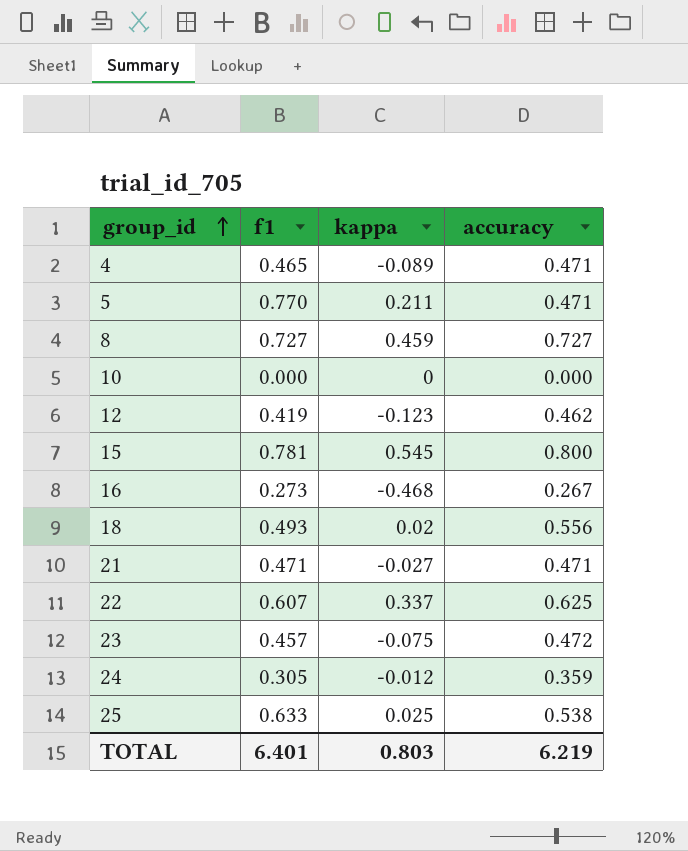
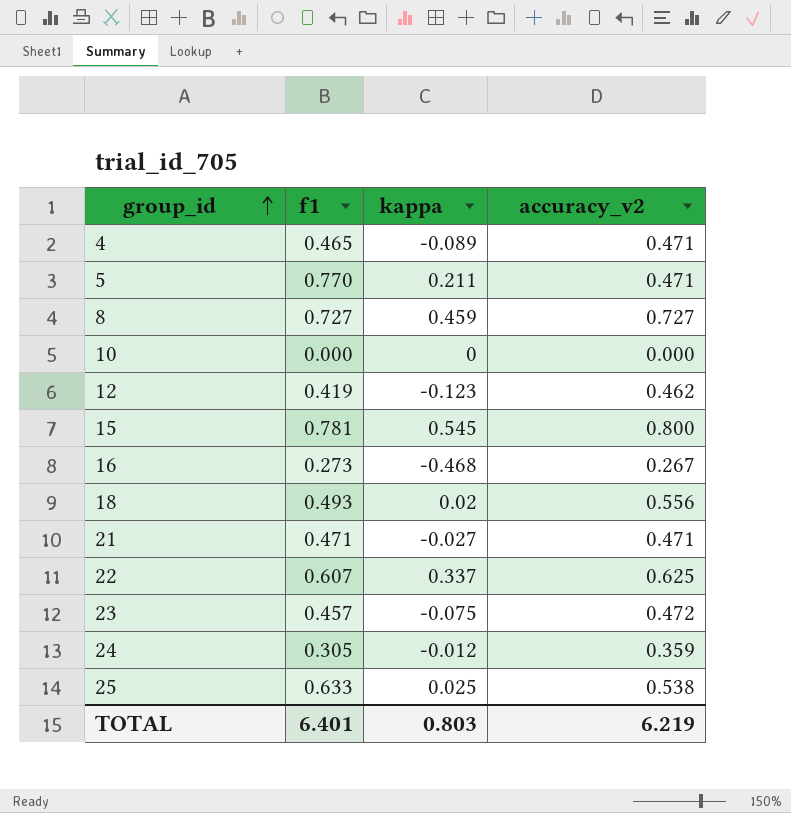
column name: accuracy -> accuracy_v2

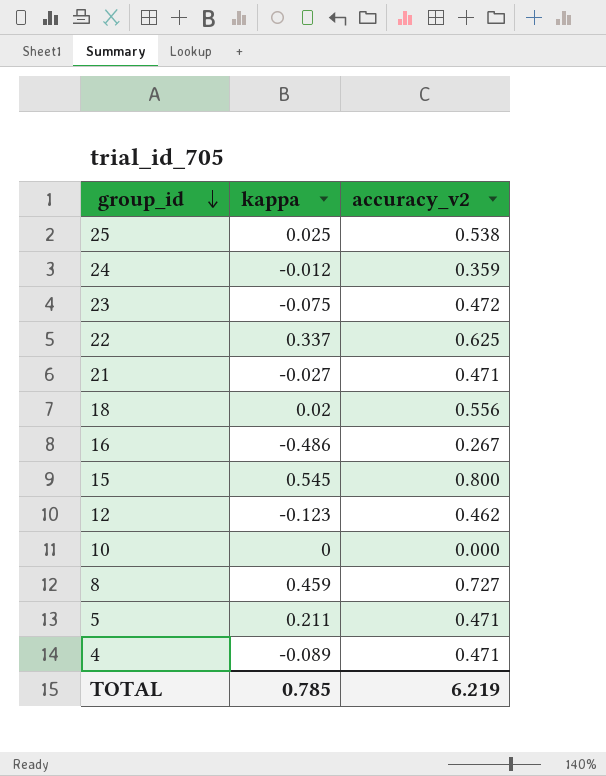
row order: group_id ascending -> group_id descending
column f1 | position: 2 -> none
16 | kappa: -0.468 -> -0.486
TOTAL | kappa: 0.803 -> 0.785

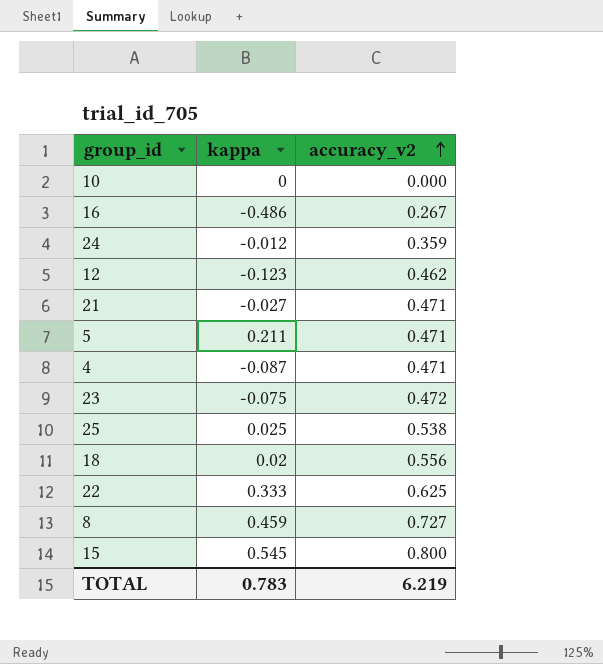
row order: group_id descending -> accuracy_v2 ascending
4 | kappa: -0.089 -> -0.087
22 | kappa: 0.337 -> 0.333
TOTAL | kappa: 0.785 -> 0.783

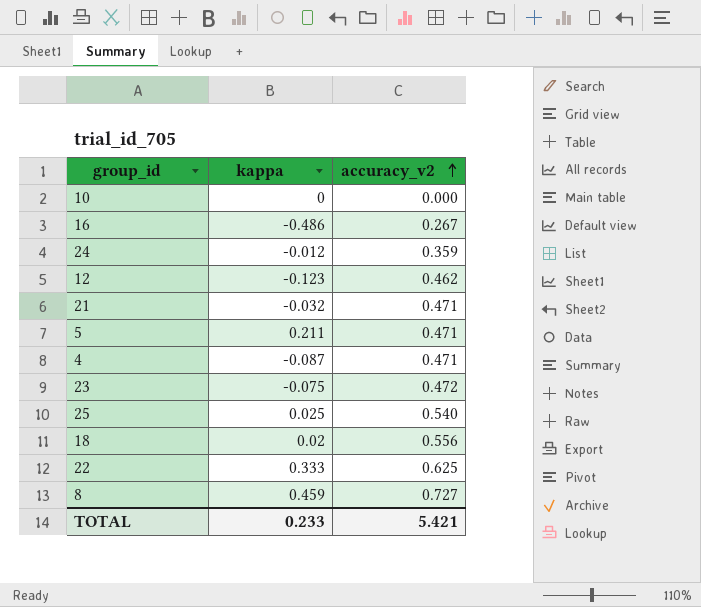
row 15: 0.545 | 0.800 -> none
21 | kappa: -0.027 -> -0.032
25 | accuracy_v2: 0.538 -> 0.540
TOTAL | kappa: 0.783 -> 0.233
TOTAL | accuracy_v2: 6.219 -> 5.421

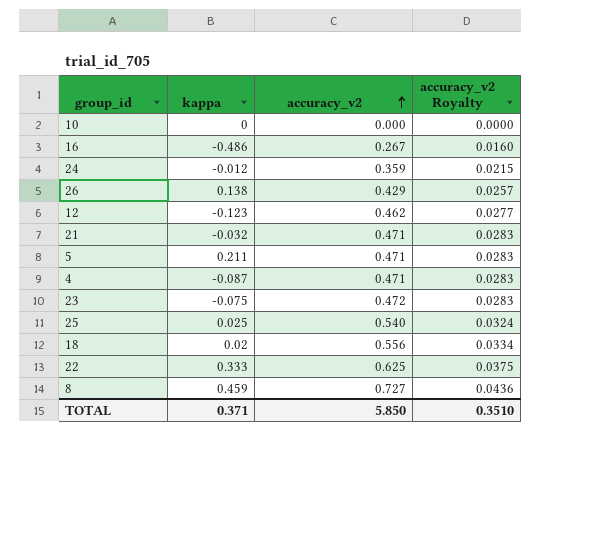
column accuracy_v2 Royalty | formula: none -> [accuracy_v2] * 0.06
row 26: none -> 0.138 | 0.429 | 0.0257
TOTAL | kappa: 0.233 -> 0.371
TOTAL | accuracy_v2: 5.421 -> 5.850

